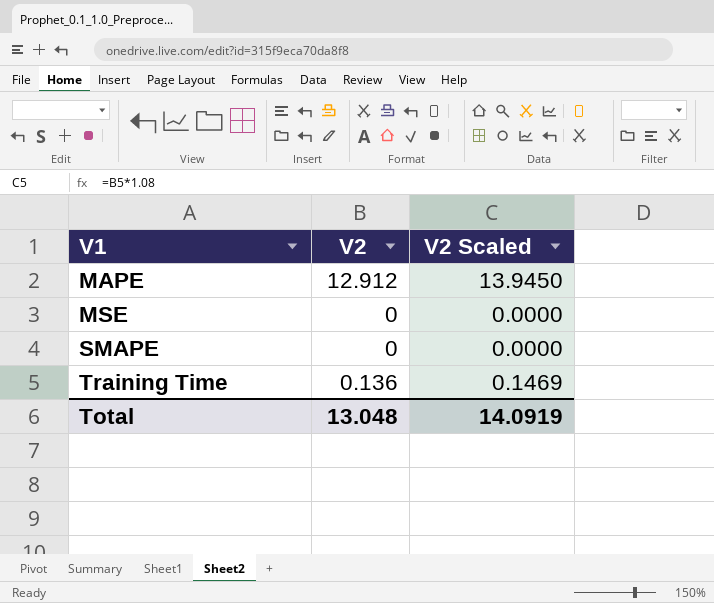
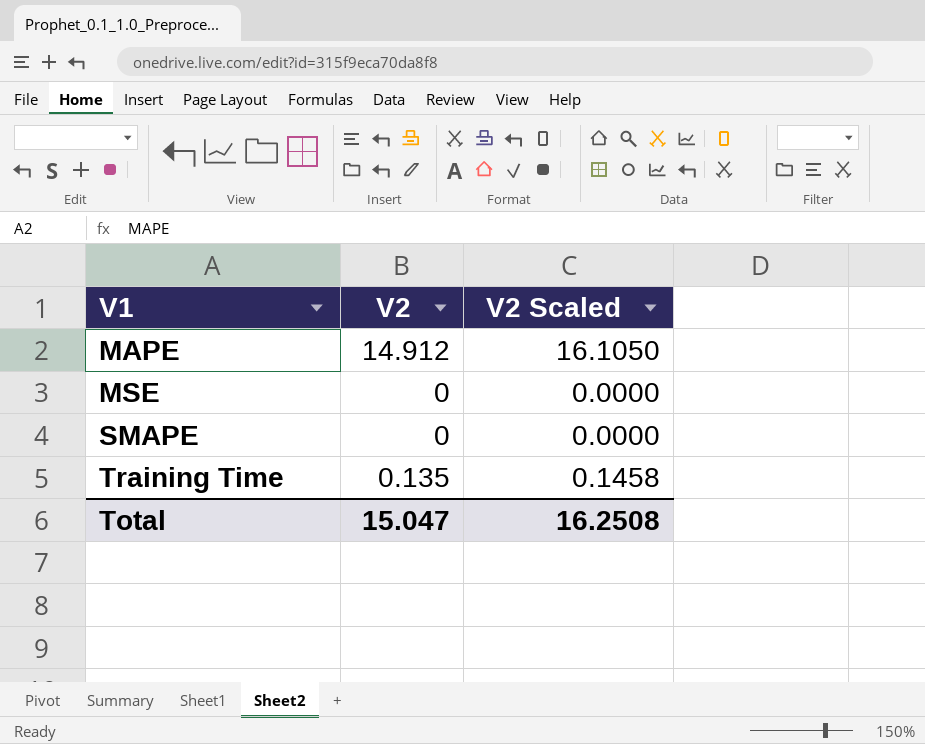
MAPE | V2: 12.912 -> 14.912
MAPE | V2 Scaled: 13.9450 -> 16.1050
Training Time | V2: 0.136 -> 0.135
Training Time | V2 Scaled: 0.1469 -> 0.1458
Total | V2: 13.048 -> 15.047
Total | V2 Scaled: 14.0919 -> 16.2508

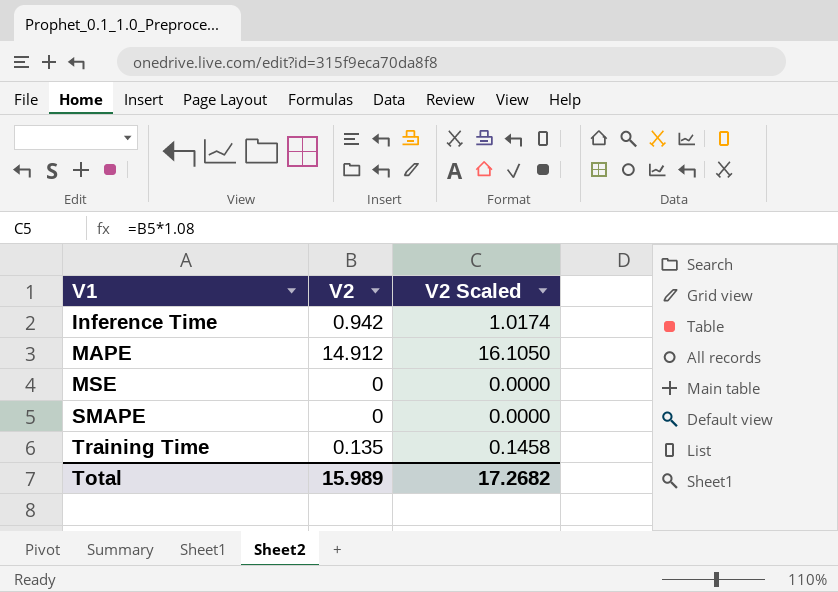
row Inference Time: none -> 0.942 | 1.0174
Total | V2: 15.047 -> 15.989
Total | V2 Scaled: 16.2508 -> 17.2682

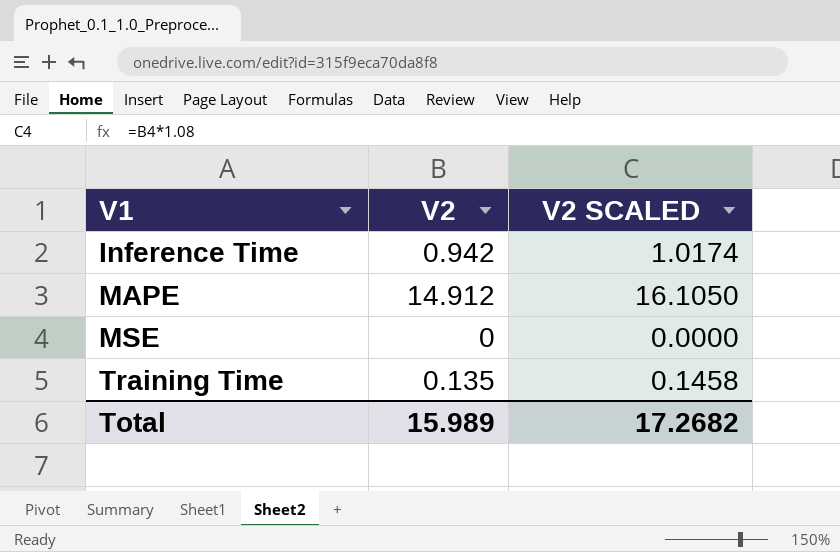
column name: V2 Scaled -> V2 SCALED
row SMAPE: 0 | 0.0000 -> none

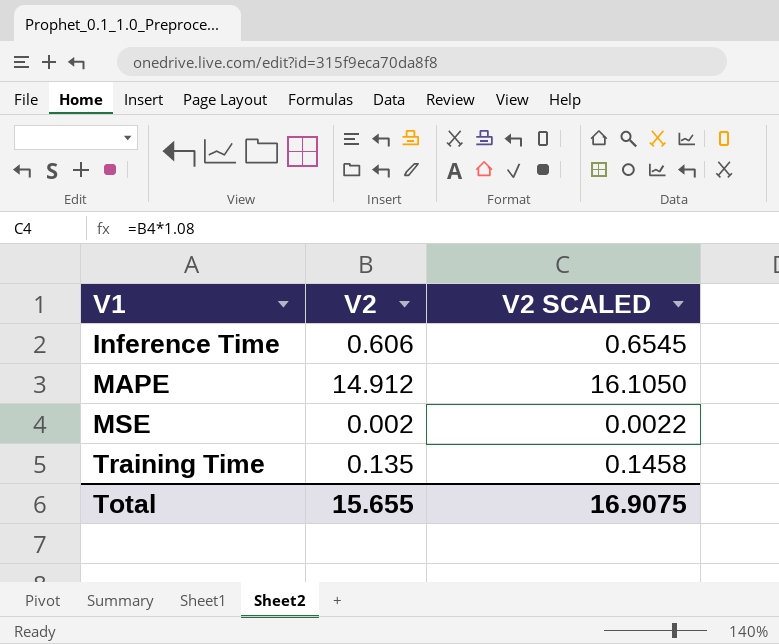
Inference Time | V2: 0.942 -> 0.606
Inference Time | V2 SCALED: 1.0174 -> 0.6545
MSE | V2: 0 -> 0.002
MSE | V2 SCALED: 0.0000 -> 0.0022
Total | V2: 15.989 -> 15.655
Total | V2 SCALED: 17.2682 -> 16.9075

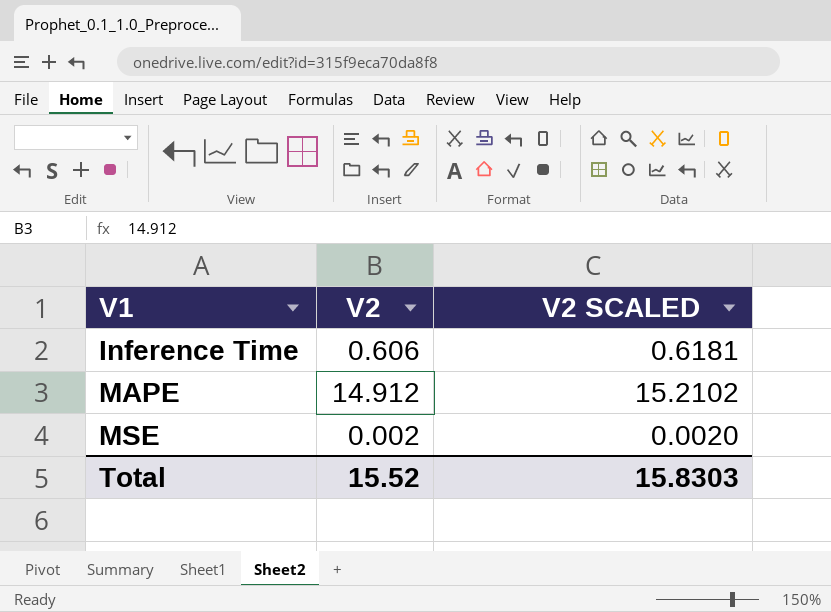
column V2 SCALED | formula: [V2] * 1.08 -> [V2] * 1.02
row Training Time: 0.135 | 0.1458 -> none
Total | V2: 15.655 -> 15.52
Total | V2 SCALED: 16.9075 -> 15.8303

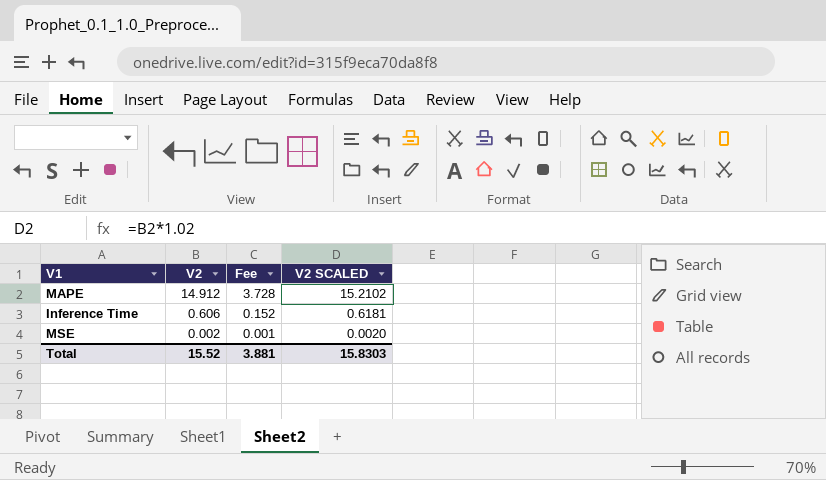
row order: V1 ascending -> V2 descending
column Fee | formula: none -> [V2] * 0.25

